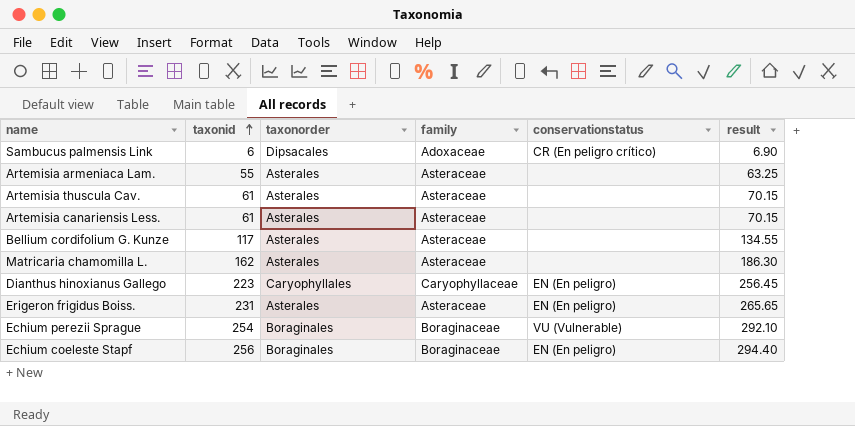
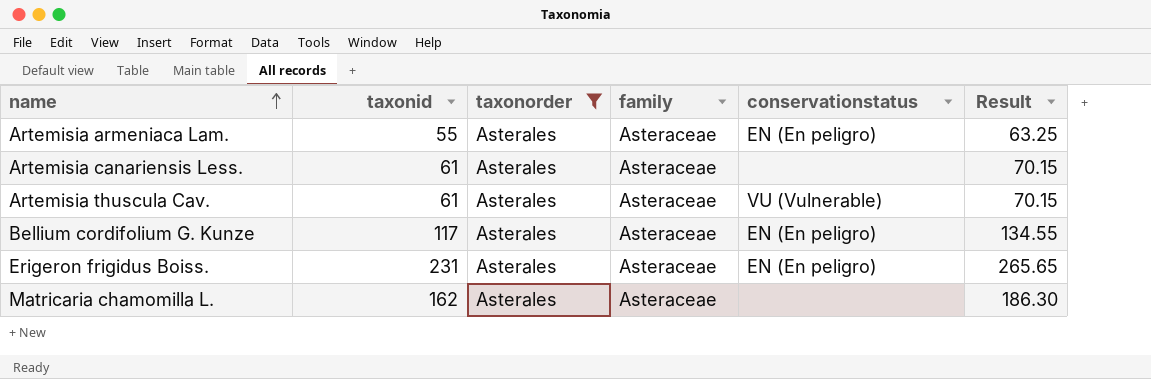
filter: none -> taxonorder = Asterales
row order: taxonid ascending -> name ascending
column name: result -> Result
Artemisia armeniaca Lam. | conservationstatus: none -> EN (En peligro)
Artemisia thuscula Cav. | conservationstatus: none -> VU (Vulnerable)
Bellium cordifolium G. Kunze | conservationstatus: none -> EN (En peligro)

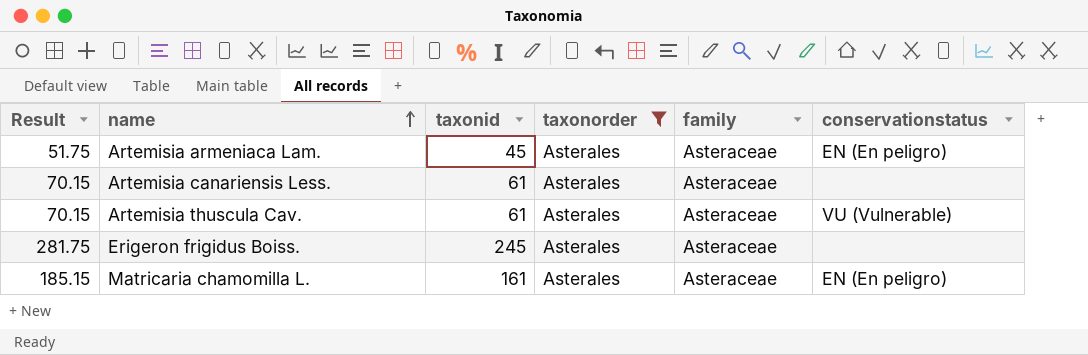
column Result | position: 6 -> 1
row Bellium cordifolium G. Kunze: 117 | Asterales | Asteraceae | EN (En peligro) | 134.55 -> none
Artemisia armeniaca Lam. | Result: 63.25 -> 51.75
Artemisia armeniaca Lam. | taxonid: 55 -> 45
Erigeron frigidus Boiss. | Result: 265.65 -> 281.75
Erigeron frigidus Boiss. | taxonid: 231 -> 245
Erigeron frigidus Boiss. | conservationstatus: EN (En peligro) -> none
Matricaria chamomilla L. | Result: 186.30 -> 185.15
Matricaria chamomilla L. | taxonid: 162 -> 161
Matricaria chamomilla L. | conservationstatus: none -> EN (En peligro)

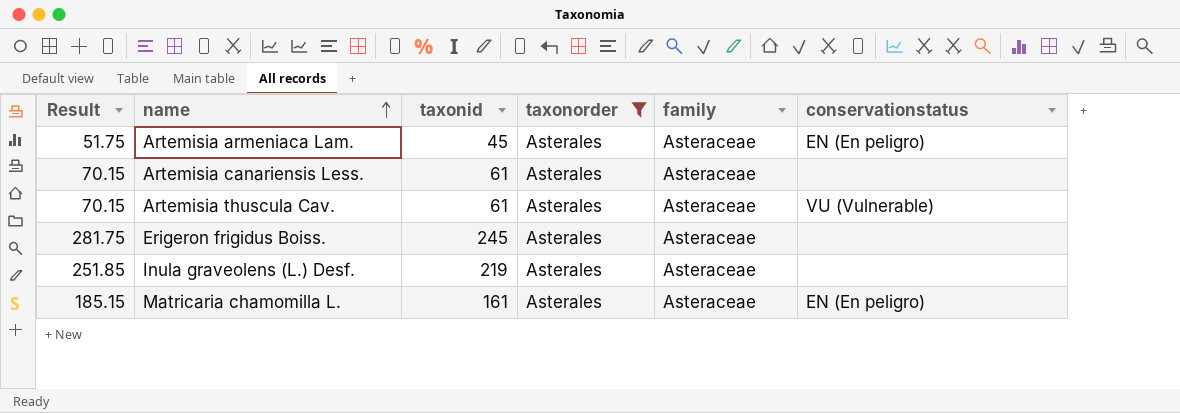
row Inula graveolens (L.) Desf.: none -> 251.85 | 219 | Asterales | Asteraceae | none

